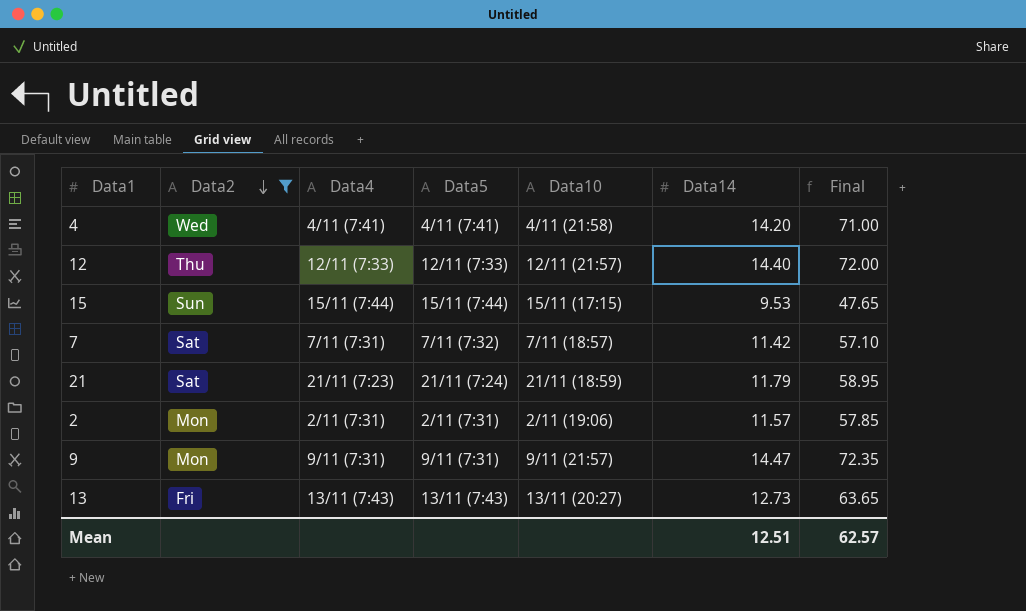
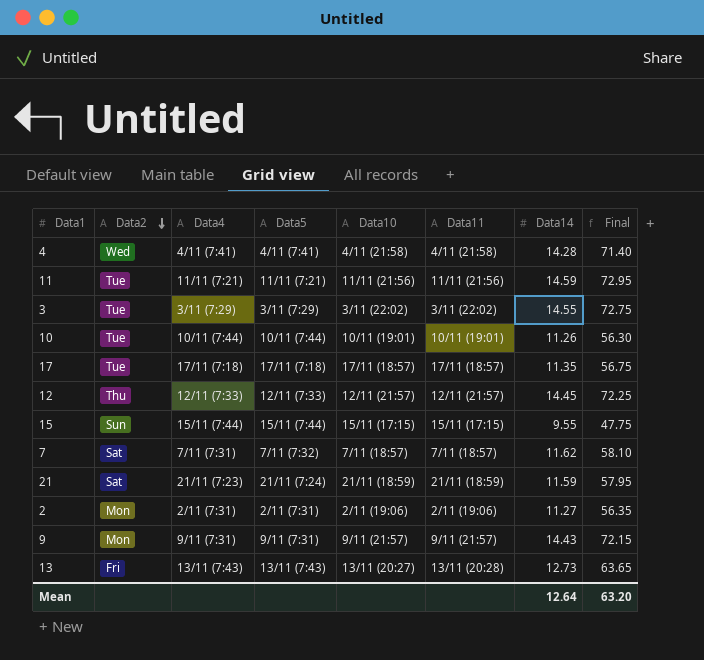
filter: Data2 != Tue -> none
column Data11 | position: none -> 6
4 | Data14: 14.20 -> 14.28
4 | Final: 71.00 -> 71.40
12 | Data14: 14.40 -> 14.45
12 | Final: 72.00 -> 72.25
15 | Data14: 9.53 -> 9.55
15 | Final: 47.65 -> 47.75
7 | Data14: 11.42 -> 11.62
7 | Final: 57.10 -> 58.10
21 | Data14: 11.79 -> 11.59
21 | Final: 58.95 -> 57.95
2 | Data14: 11.57 -> 11.27
2 | Final: 57.85 -> 56.35
9 | Data14: 14.47 -> 14.43
9 | Final: 72.35 -> 72.15
Mean | Data14: 12.51 -> 12.64
Mean | Final: 62.57 -> 63.20

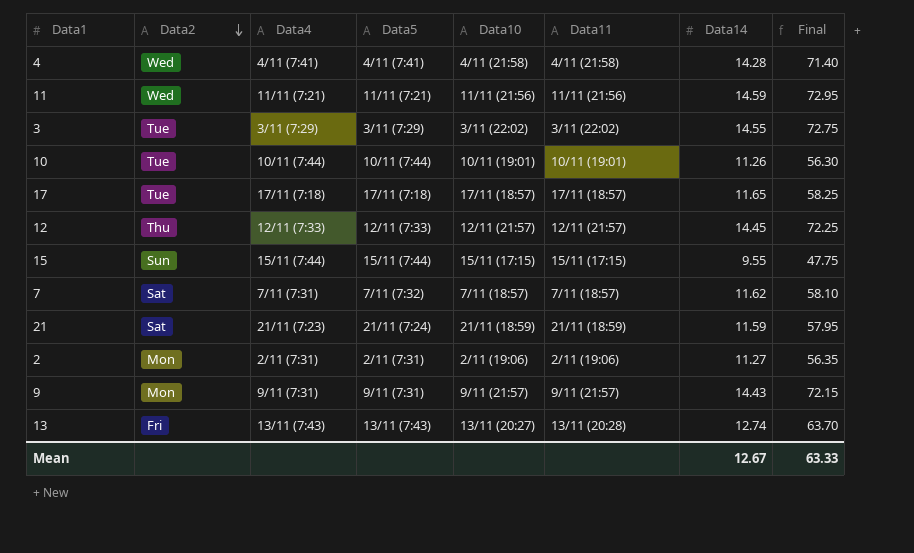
11 | Data2: Tue -> Wed
17 | Data14: 11.35 -> 11.65
17 | Final: 56.75 -> 58.25
13 | Data14: 12.73 -> 12.74
13 | Final: 63.65 -> 63.70
Mean | Data14: 12.64 -> 12.67
Mean | Final: 63.20 -> 63.33

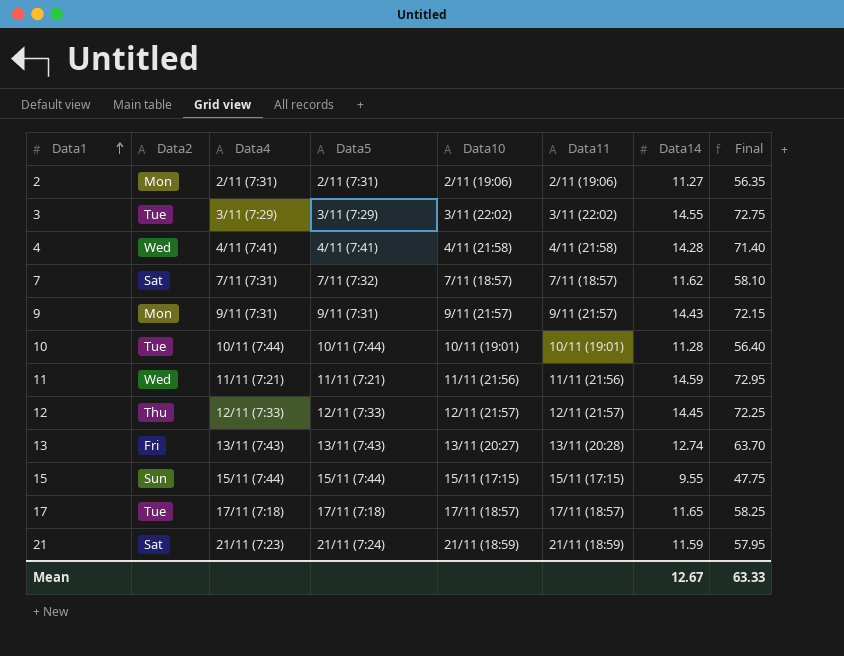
row order: Data2 descending -> Data1 ascending
10 | Data14: 11.26 -> 11.28
10 | Final: 56.30 -> 56.40

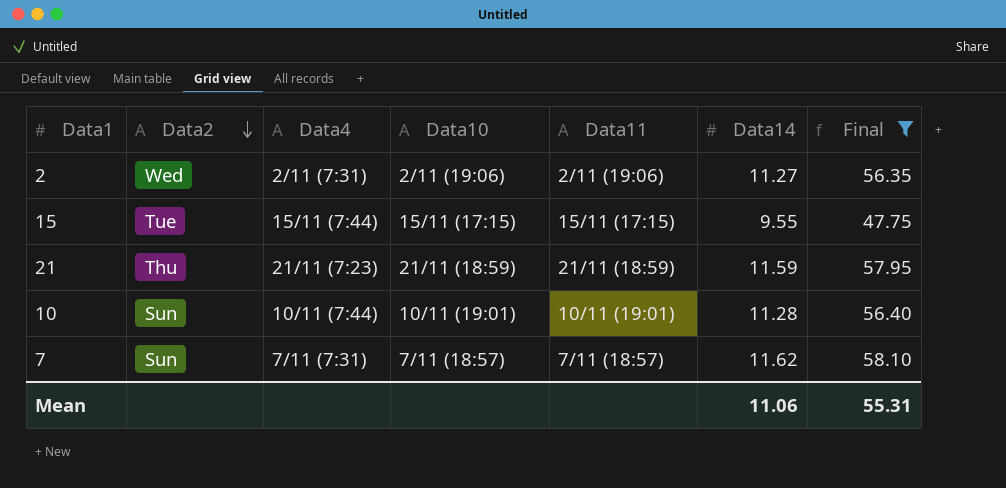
filter: none -> Final <= 58.10
row order: Data1 ascending -> Data2 descending
column Data5 | position: 4 -> none
2 | Data2: Mon -> Wed
15 | Data2: Sun -> Tue
21 | Data2: Sat -> Thu
10 | Data2: Tue -> Sun
7 | Data2: Sat -> Sun
Mean | Data14: 12.67 -> 11.06
Mean | Final: 63.33 -> 55.31

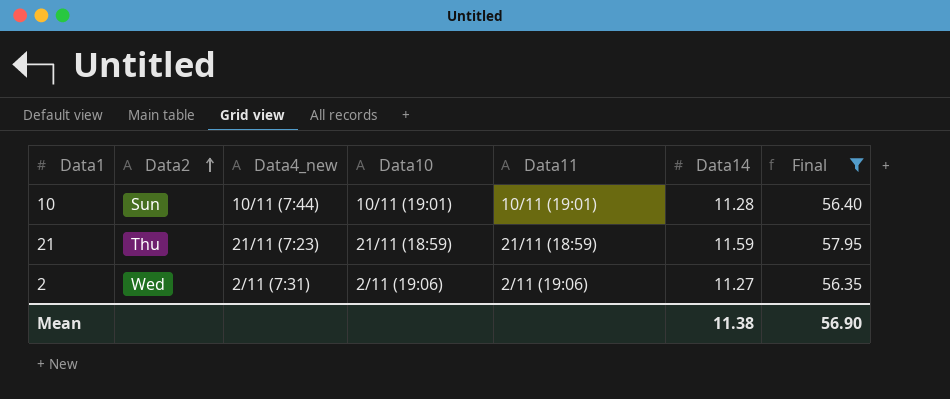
row order: Data2 descending -> Data2 ascending
column name: Data4 -> Data4_new
row 15: Tue | 15/11 (7:44) | 15/11 (17:15) | 15/11 (17:15) | 9.55 | 47.75 -> none
row 7: Sun | 7/11 (7:31) | 7/11 (18:57) | 7/11 (18:57) | 11.62 | 58.10 -> none
Mean | Data14: 11.06 -> 11.38
Mean | Final: 55.31 -> 56.90

